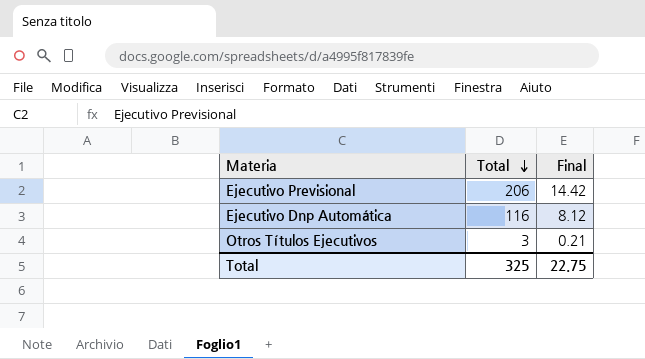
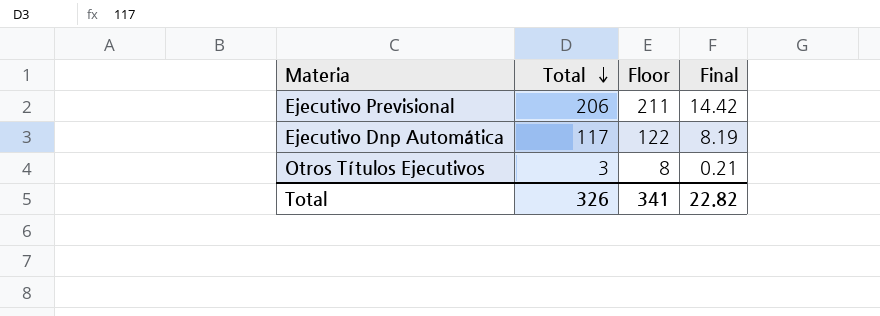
column Floor | formula: none -> [Total] + 5
Ejecutivo Dnp Automática | Total: 116 -> 117
Ejecutivo Dnp Automática | Final: 8.12 -> 8.19
Total | Total: 325 -> 326
Total | Final: 22.75 -> 22.82

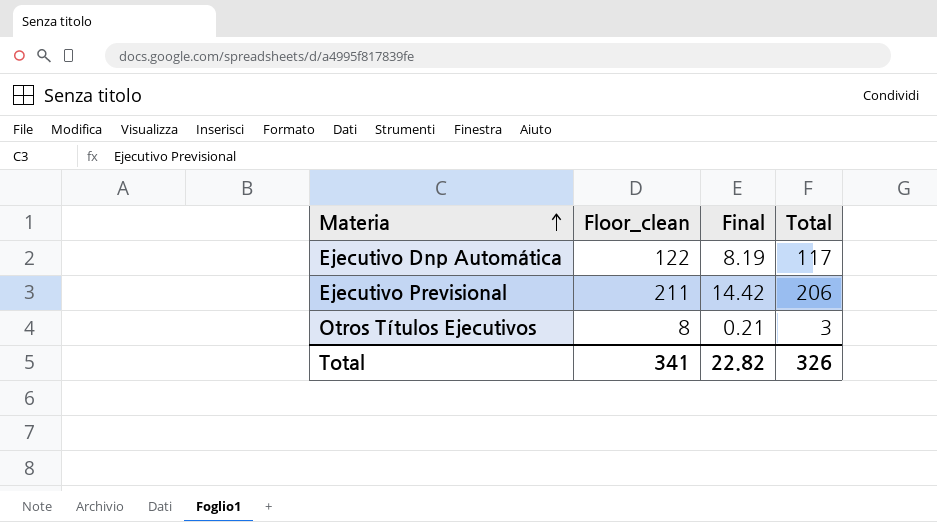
row order: Total descending -> Materia ascending
column name: Floor -> Floor_clean
column Total | position: 2 -> 4

